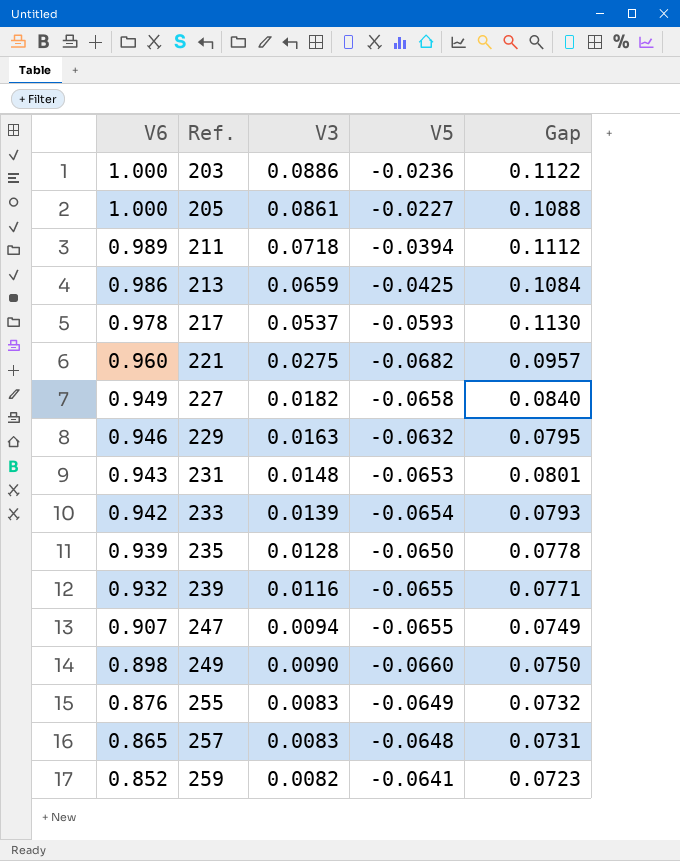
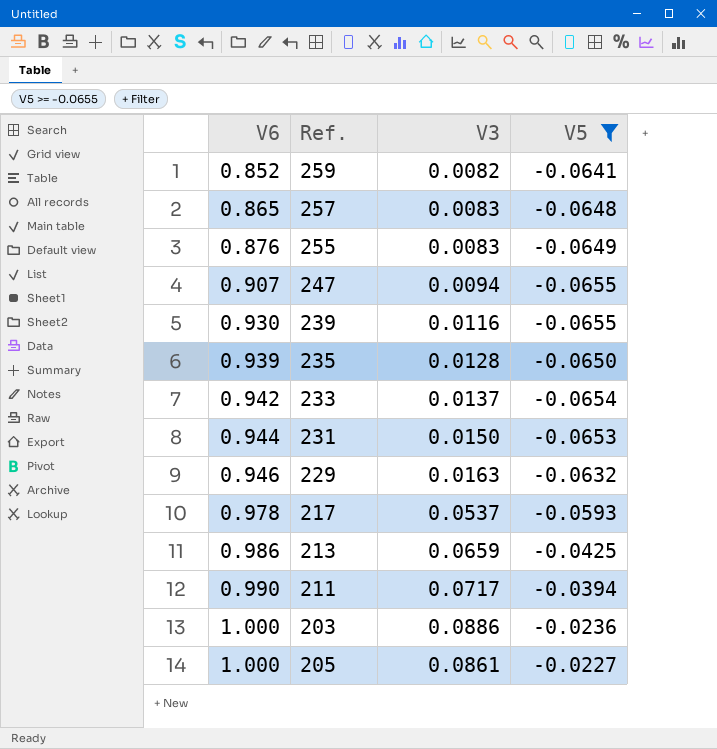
filter: none -> V5 >= -0.0655
row order: V6 descending -> V6 ascending
column Gap | formula: [V3] - [V5] -> none
239 | V6: 0.932 -> 0.930
233 | V3: 0.0139 -> 0.0137
231 | V6: 0.943 -> 0.944
231 | V3: 0.0148 -> 0.0150
211 | V6: 0.989 -> 0.990
211 | V3: 0.0718 -> 0.0717

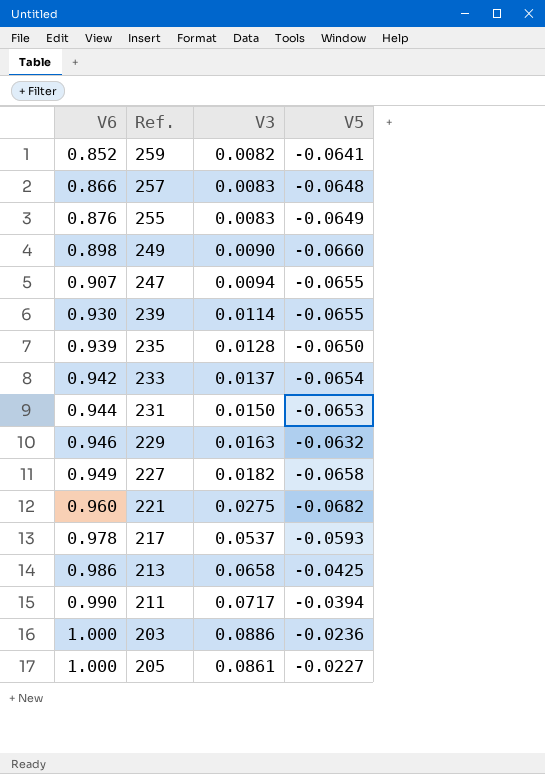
filter: V5 >= -0.0655 -> none
257 | V6: 0.865 -> 0.866
239 | V3: 0.0116 -> 0.0114
213 | V3: 0.0659 -> 0.0658

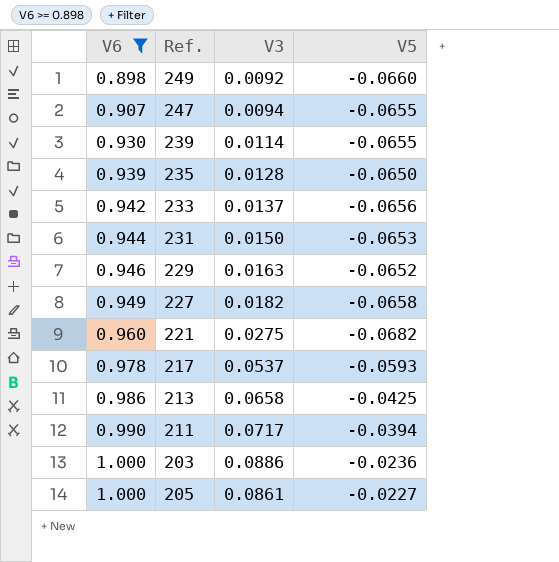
filter: none -> V6 >= 0.898
249 | V3: 0.0090 -> 0.0092
233 | V5: -0.0654 -> -0.0656
229 | V5: -0.0632 -> -0.0652

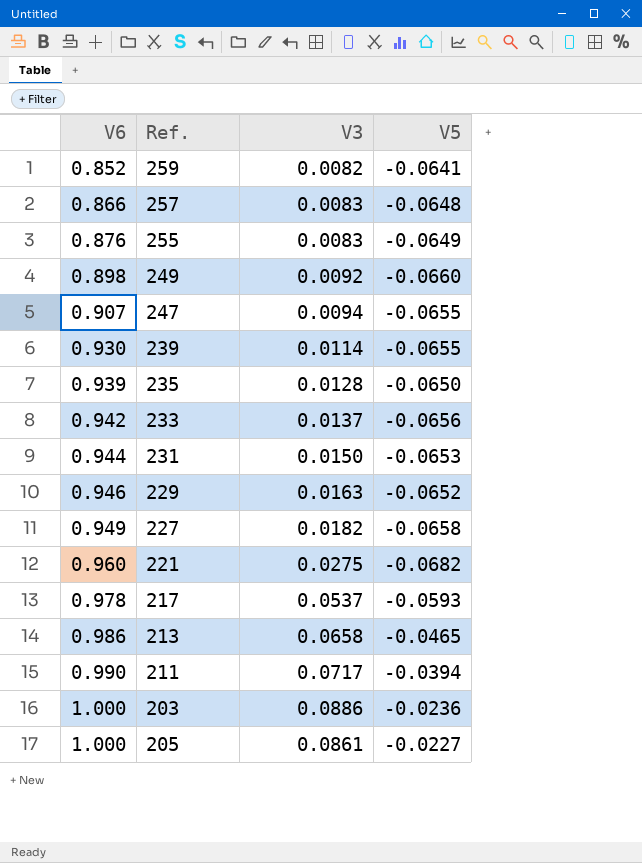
filter: V6 >= 0.898 -> none
213 | V5: -0.0425 -> -0.0465

